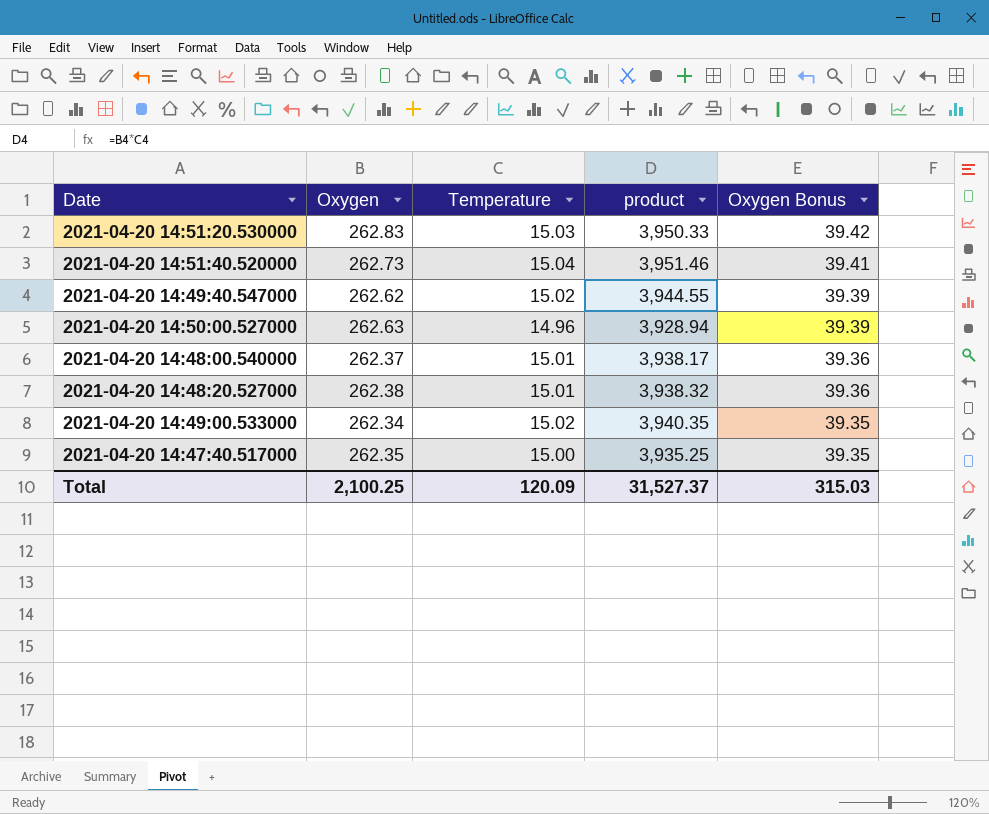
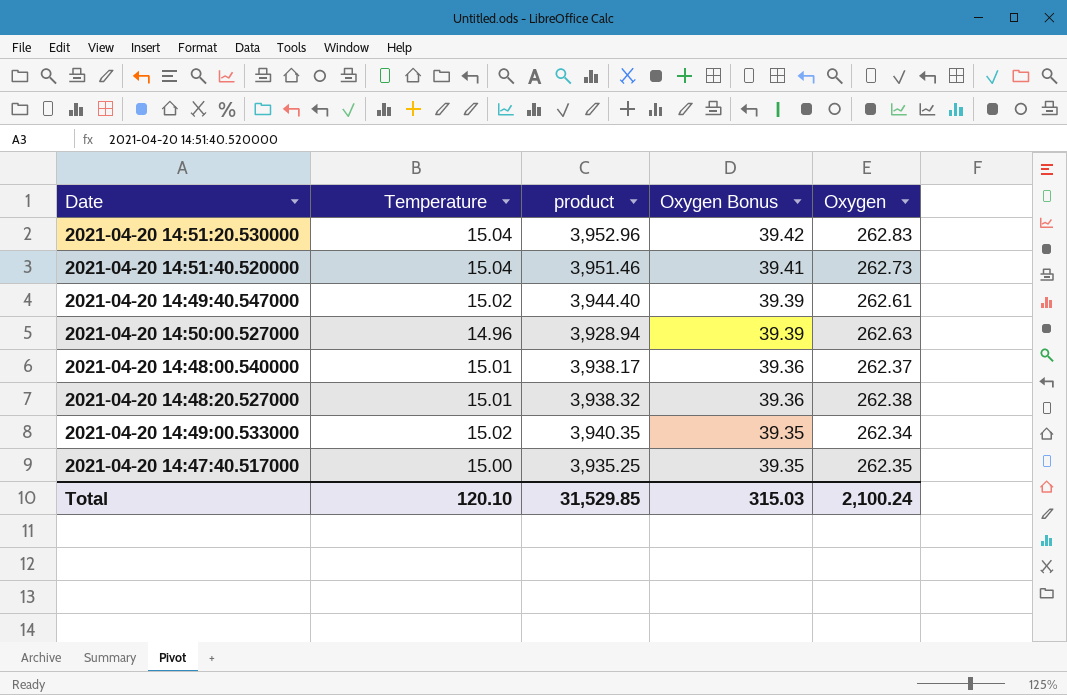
column Oxygen | position: 2 -> 5
2021-04-20 14:51:20.530000 | Temperature: 15.03 -> 15.04
2021-04-20 14:51:20.530000 | product: 3,950.33 -> 3,952.96
2021-04-20 14:49:40.547000 | product: 3,944.55 -> 3,944.40
2021-04-20 14:49:40.547000 | Oxygen: 262.62 -> 262.61
Total | Temperature: 120.09 -> 120.10
Total | product: 31,527.37 -> 31,529.85
Total | Oxygen: 2,100.25 -> 2,100.24

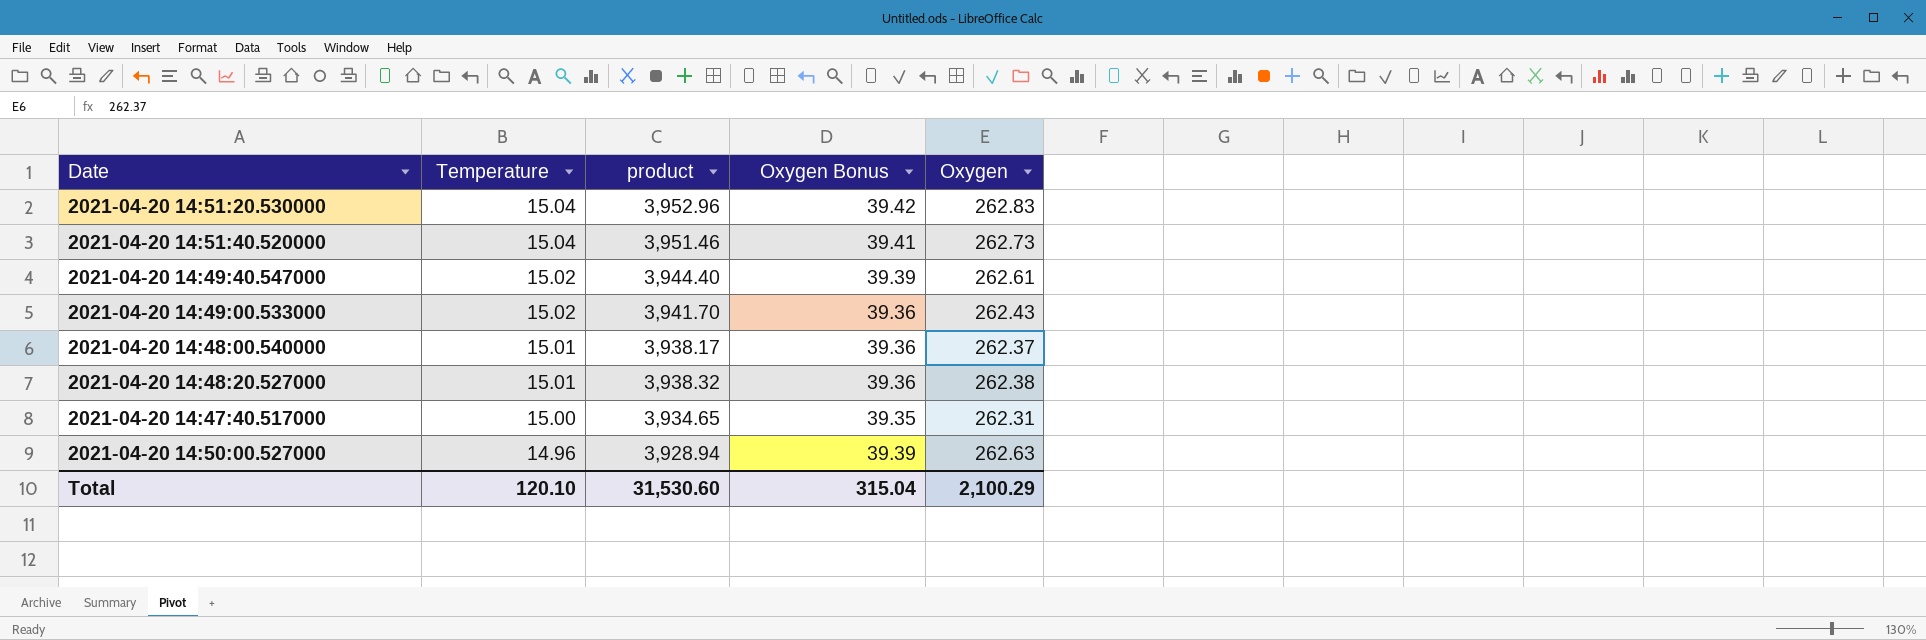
row order: Oxygen Bonus descending -> Temperature descending
2021-04-20 14:49:00.533000 | product: 3,940.35 -> 3,941.70
2021-04-20 14:49:00.533000 | Oxygen Bonus: 39.35 -> 39.36
2021-04-20 14:49:00.533000 | Oxygen: 262.34 -> 262.43
2021-04-20 14:47:40.517000 | product: 3,935.25 -> 3,934.65
2021-04-20 14:47:40.517000 | Oxygen: 262.35 -> 262.31
Total | product: 31,529.85 -> 31,530.60
Total | Oxygen Bonus: 315.03 -> 315.04
Total | Oxygen: 2,100.24 -> 2,100.29

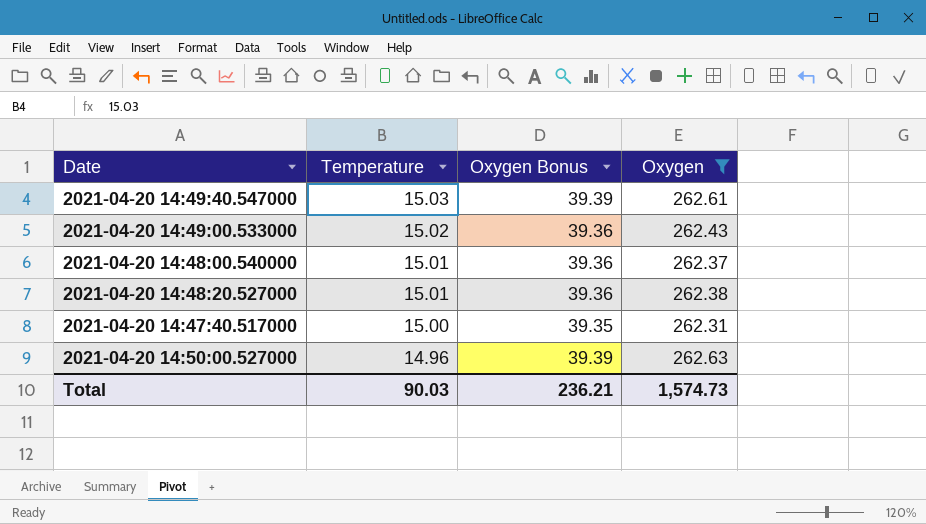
filter: none -> Oxygen <= 262.63
column product | formula: [Temperature] * [Oxygen] -> none
2021-04-20 14:49:40.547000 | Temperature: 15.02 -> 15.03
Total | Temperature: 120.10 -> 90.03
Total | Oxygen Bonus: 315.04 -> 236.21
Total | Oxygen: 2,100.29 -> 1,574.73

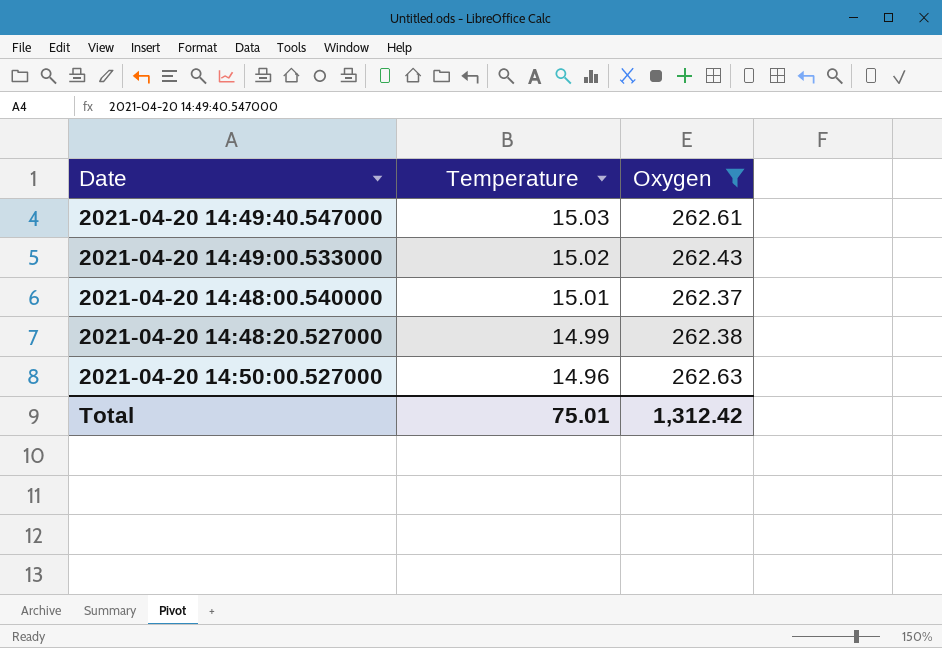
column Oxygen Bonus | formula: [Oxygen] * 0.15 -> none
row 2021-04-20 14:47:40.517000: 15.00 | 39.35 | 262.31 -> none
2021-04-20 14:48:20.527000 | Temperature: 15.01 -> 14.99
Total | Temperature: 90.03 -> 75.01
Total | Oxygen: 1,574.73 -> 1,312.42

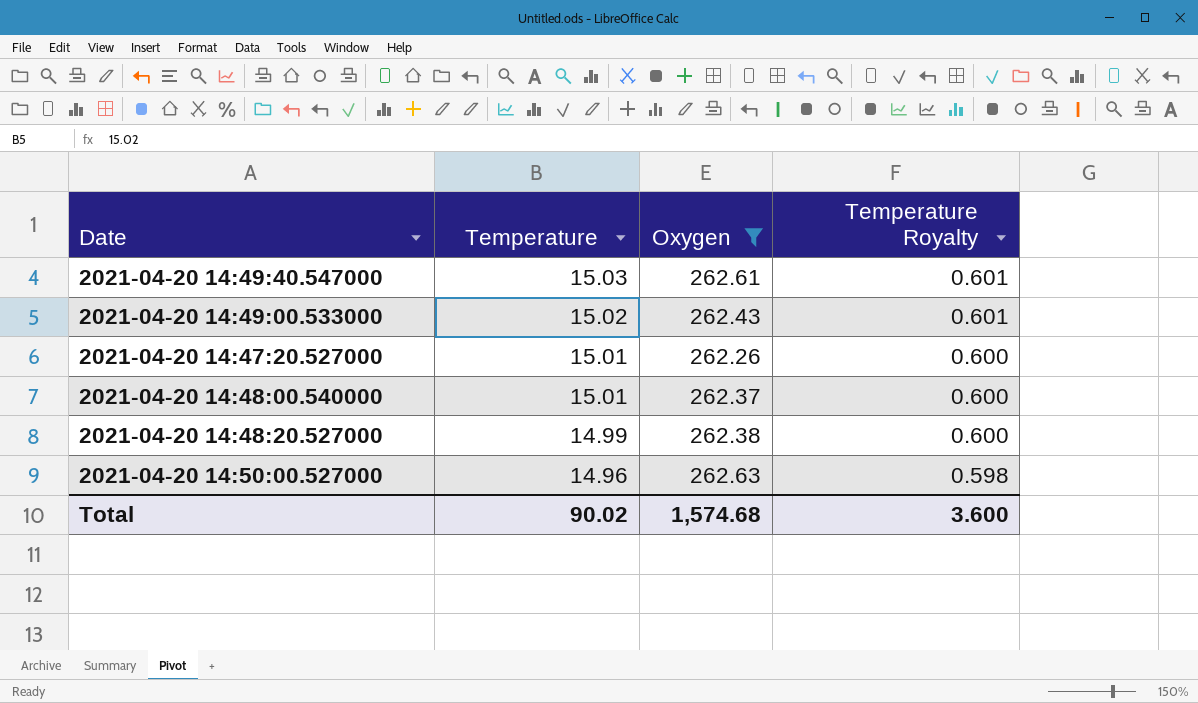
column Temperature Royalty | formula: none -> [Temperature] * 0.04
row 2021-04-20 14:47:20.527000: none -> 15.01 | 262.26 | 0.600
Total | Temperature: 75.01 -> 90.02
Total | Oxygen: 1,312.42 -> 1,574.68

